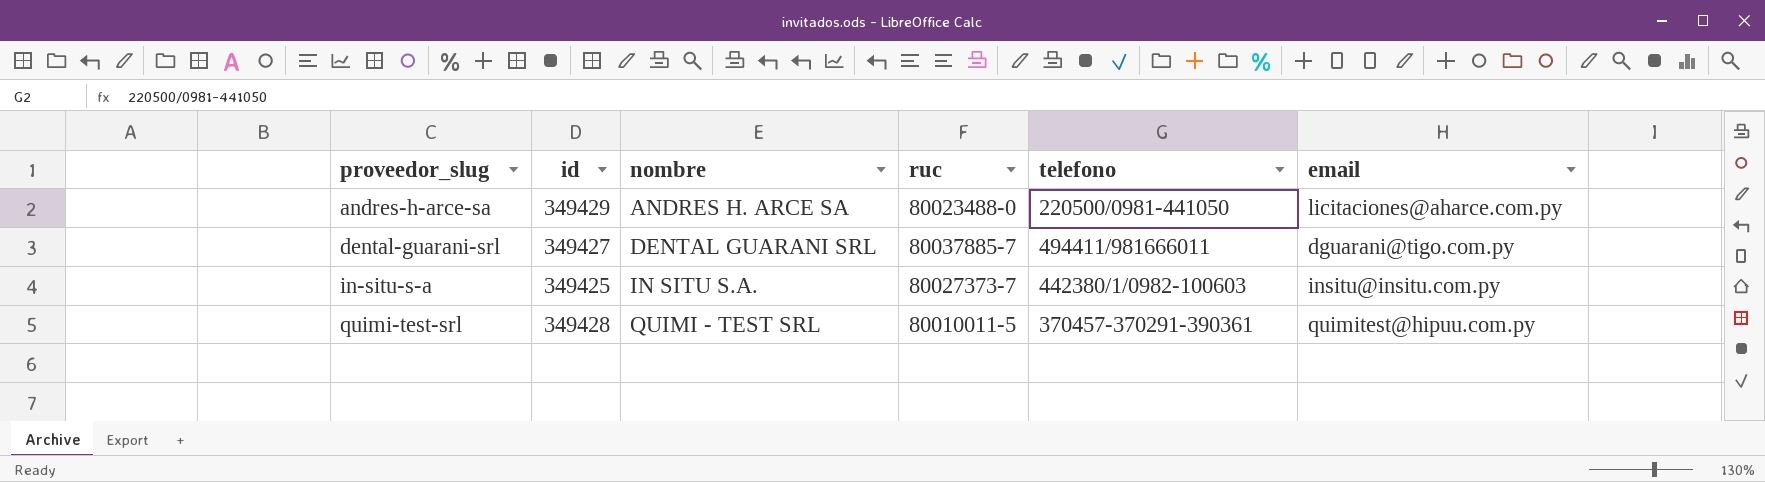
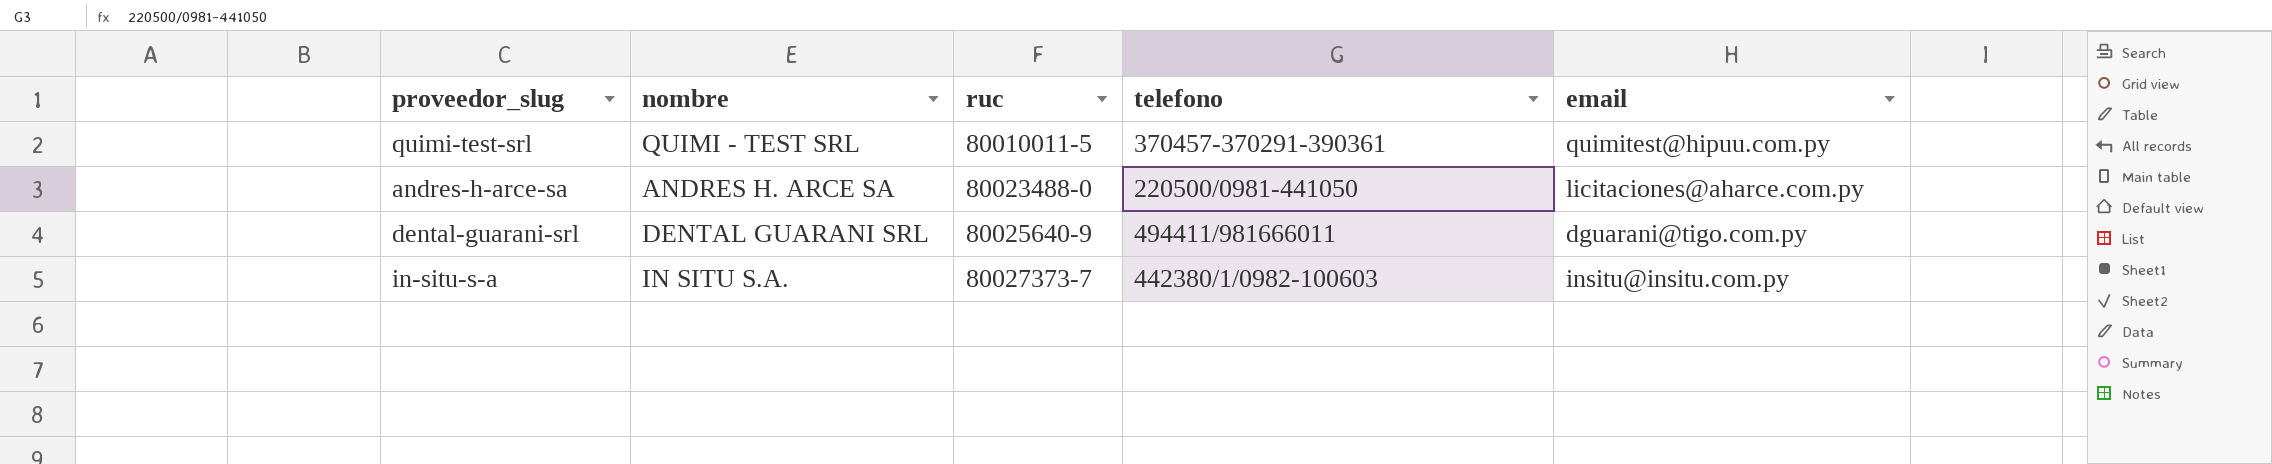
row order: proveedor_slug ascending -> ruc ascending
column id | position: 2 -> none
dental-guarani-srl | ruc: 80037885-7 -> 80025640-9

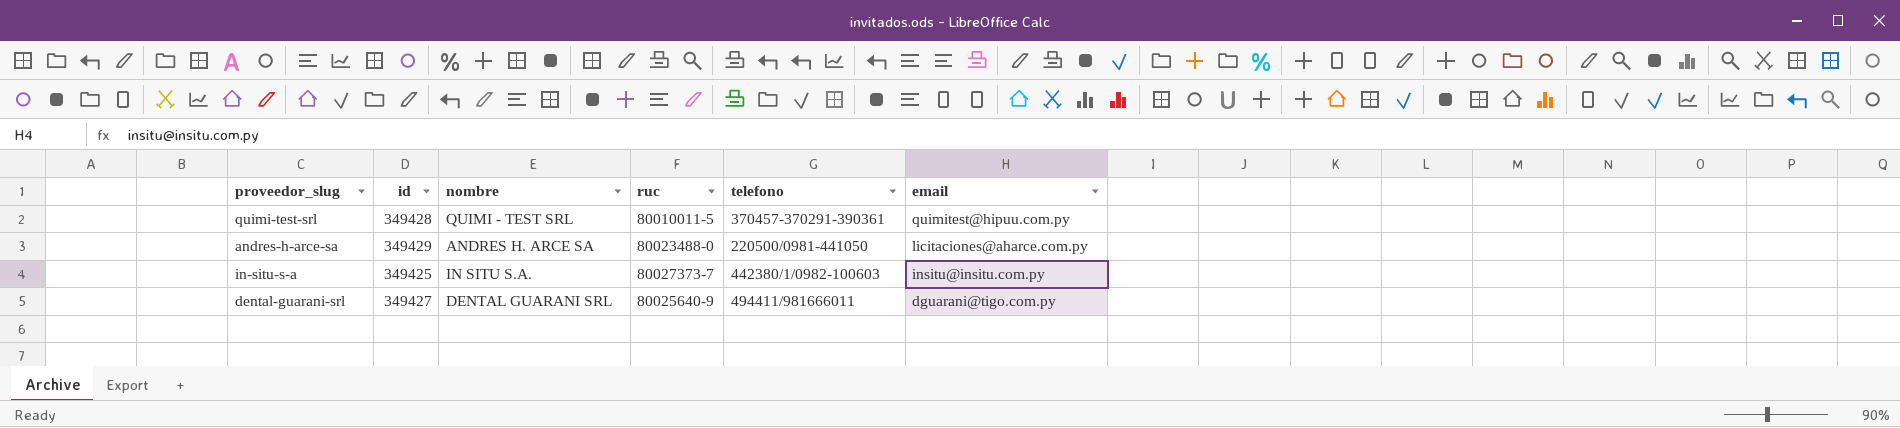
row order: ruc ascending -> email descending
column id | position: none -> 2

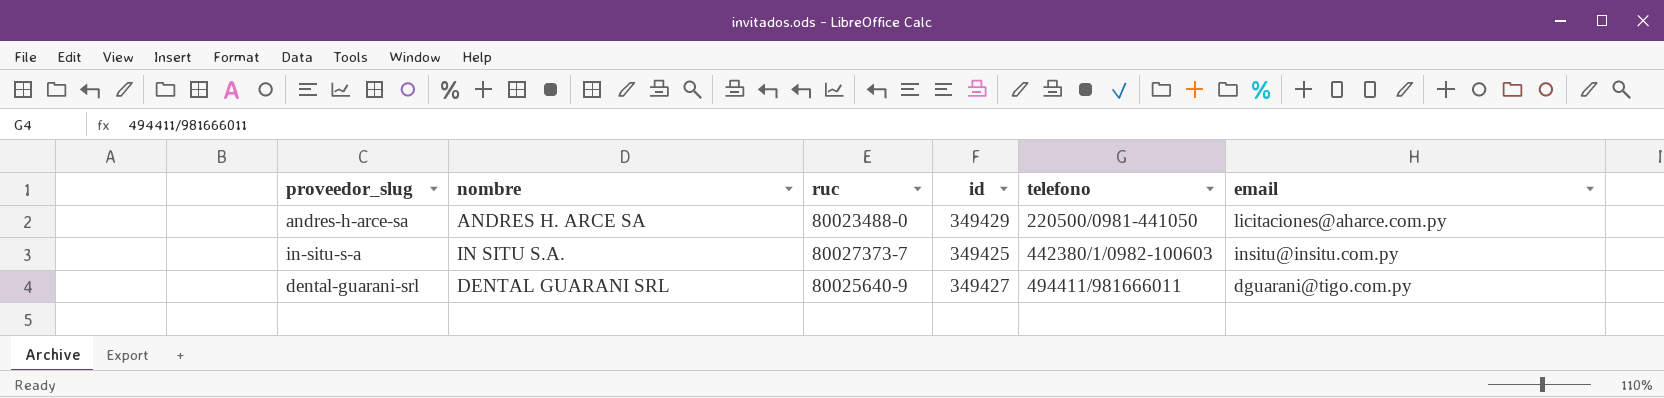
column id | position: 2 -> 4
row quimi-test-srl: 349428 | QUIMI - TEST SRL | 80010011-5 | 370457-370291-390361 | quimitest@hipuu.com.py -> none

